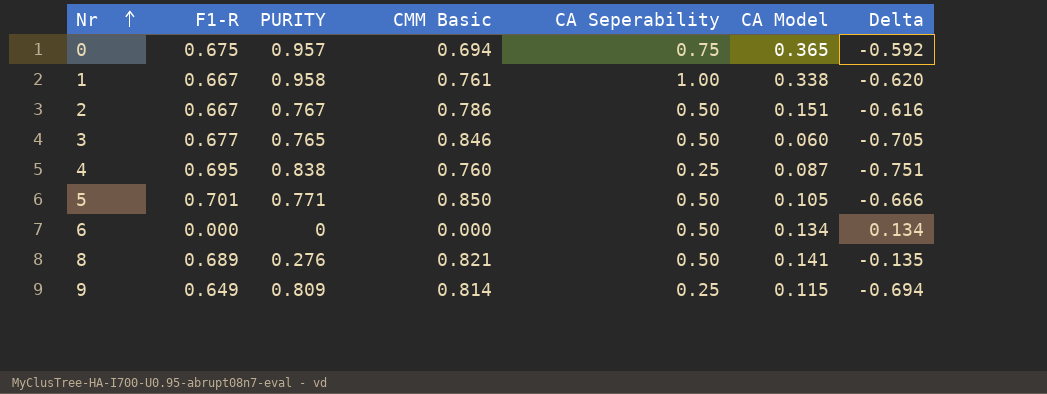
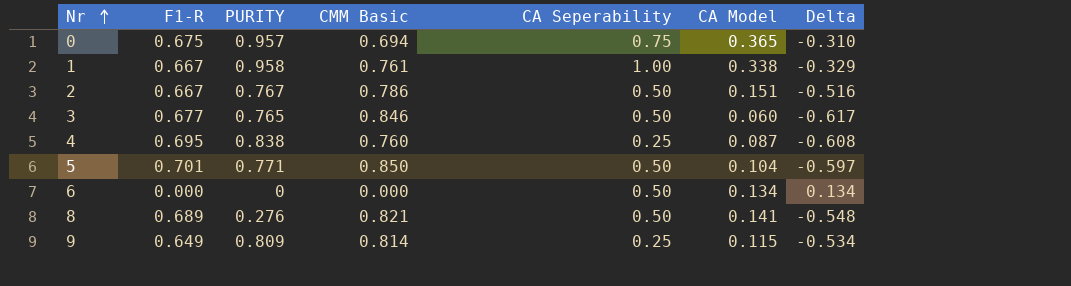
column Delta | formula: [CA Model] - [PURITY] -> [CA Model] - [F1-R]
5 | CA Model: 0.105 -> 0.104

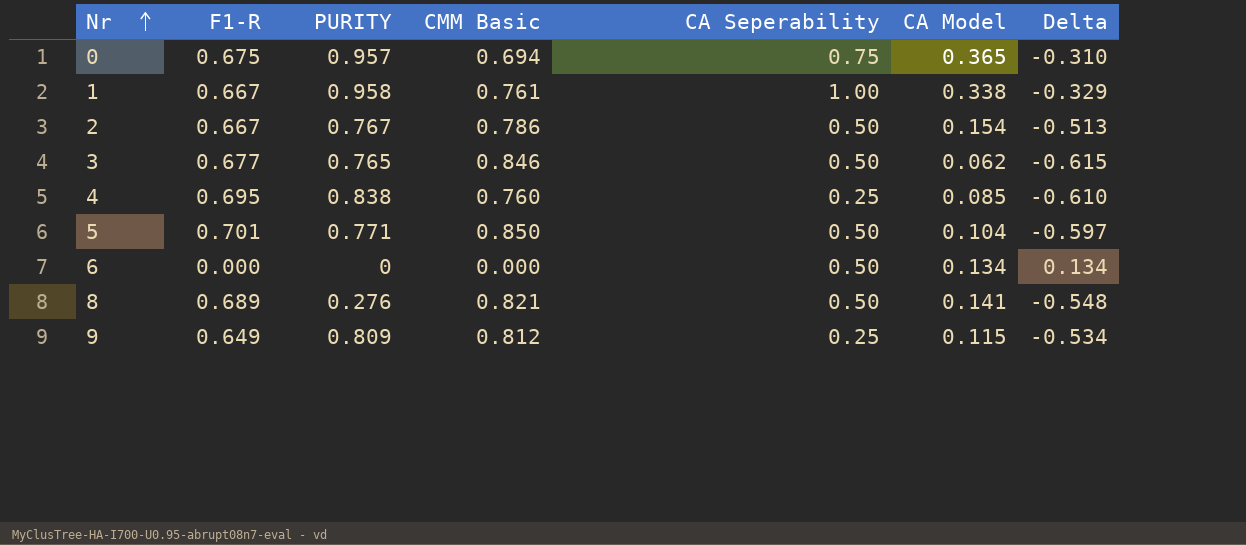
2 | CA Model: 0.151 -> 0.154
2 | Delta: -0.516 -> -0.513
3 | CA Model: 0.060 -> 0.062
3 | Delta: -0.617 -> -0.615
4 | CA Model: 0.087 -> 0.085
4 | Delta: -0.608 -> -0.610
9 | CMM Basic: 0.814 -> 0.812

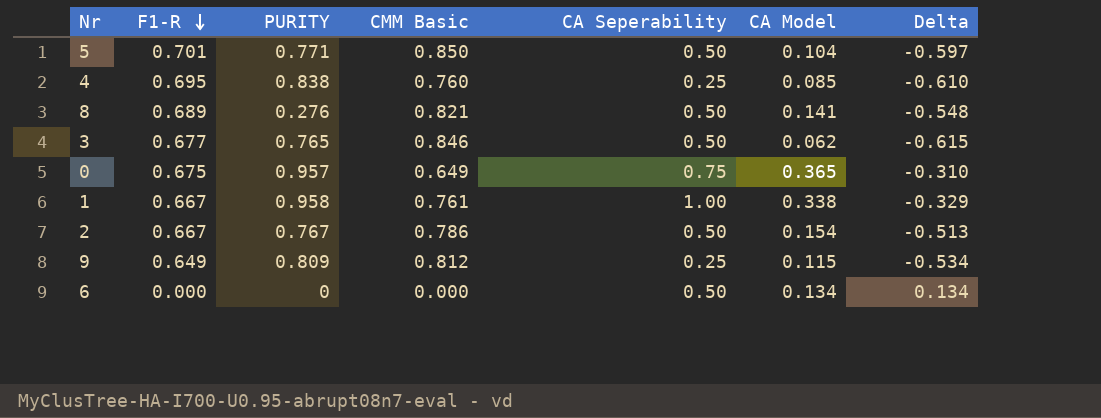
row order: Nr ascending -> F1-R descending
0 | CMM Basic: 0.694 -> 0.649

